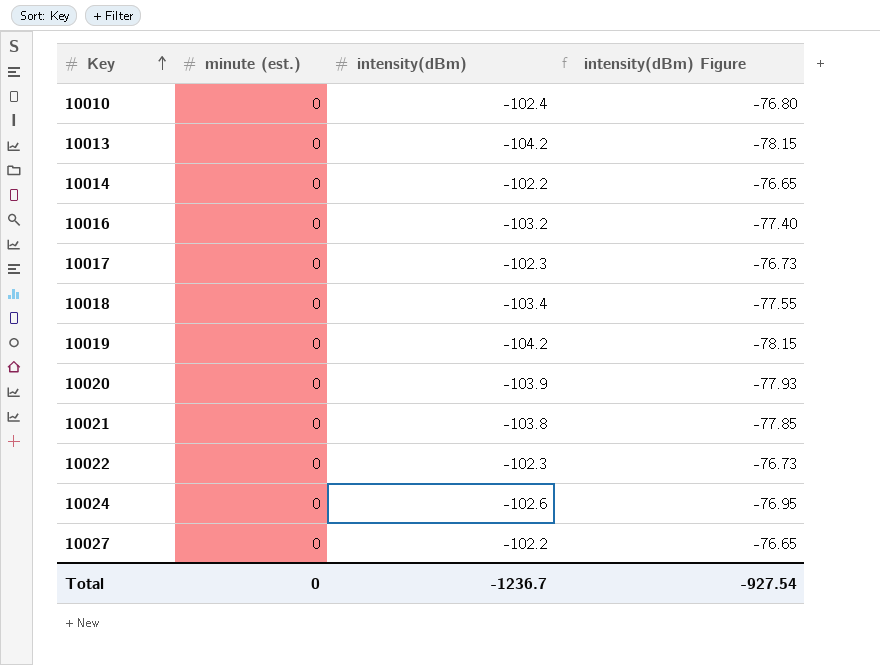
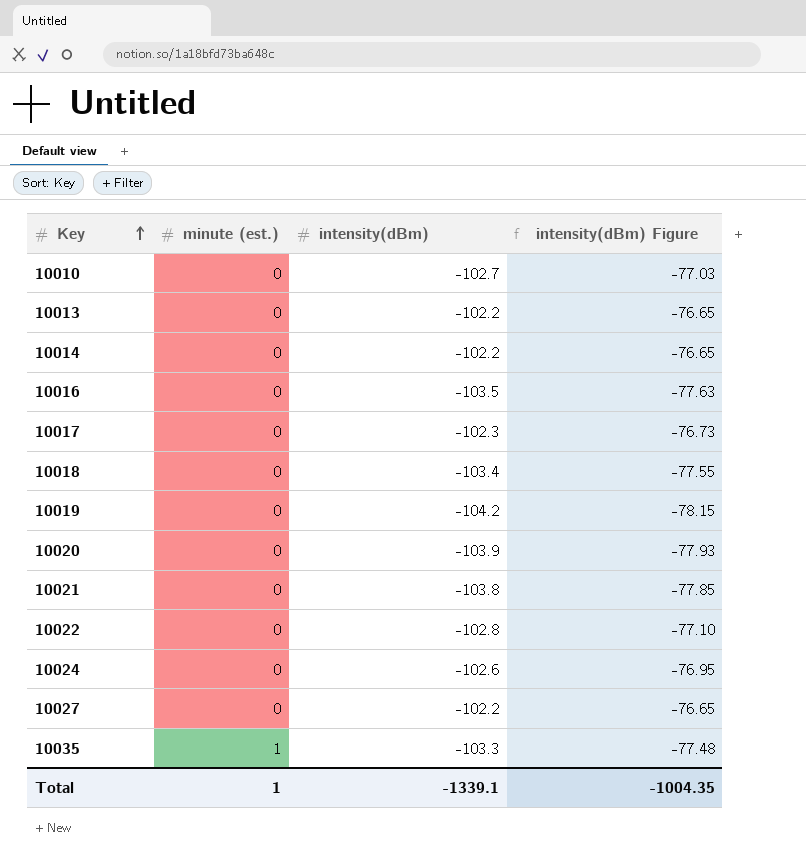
10010 | intensity(dBm): -102.4 -> -102.7
10010 | intensity(dBm) Figure: -76.80 -> -77.03
10013 | intensity(dBm): -104.2 -> -102.2
10013 | intensity(dBm) Figure: -78.15 -> -76.65
10016 | intensity(dBm): -103.2 -> -103.5
10016 | intensity(dBm) Figure: -77.40 -> -77.63
10022 | intensity(dBm): -102.3 -> -102.8
10022 | intensity(dBm) Figure: -76.73 -> -77.10
row 10035: none -> 1 | -103.3 | -77.48
Total | minute (est.): 0 -> 1
Total | intensity(dBm): -1236.7 -> -1339.1
Total | intensity(dBm) Figure: -927.54 -> -1004.35

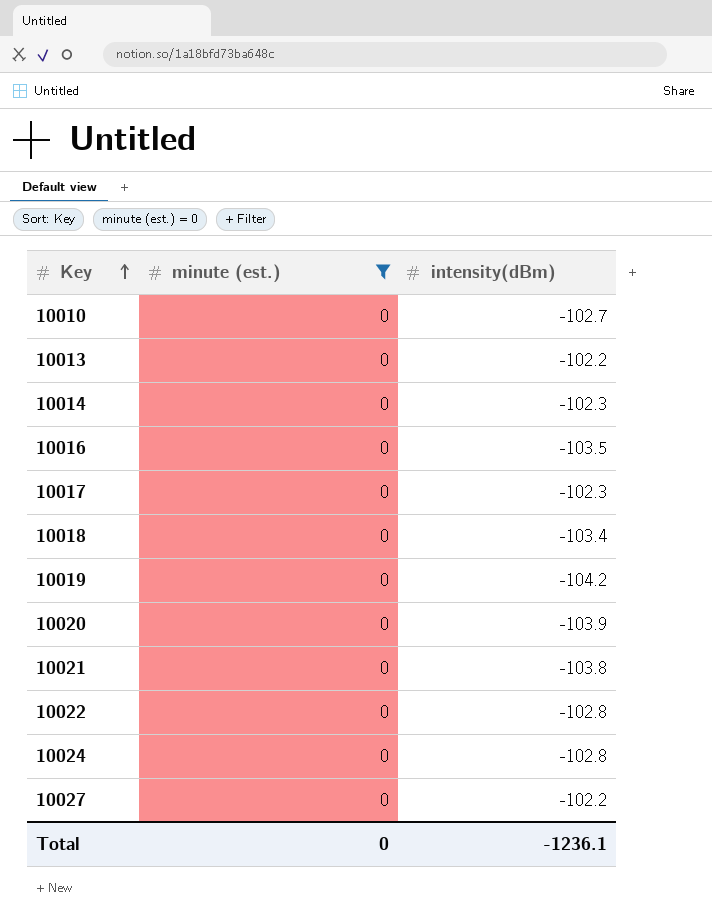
filter: none -> minute (est.) = 0
column intensity(dBm) Figure | formula: [intensity(dBm)] * 0.75 -> none
10014 | intensity(dBm): -102.2 -> -102.3
10024 | intensity(dBm): -102.6 -> -102.8
Total | minute (est.): 1 -> 0
Total | intensity(dBm): -1339.1 -> -1236.1

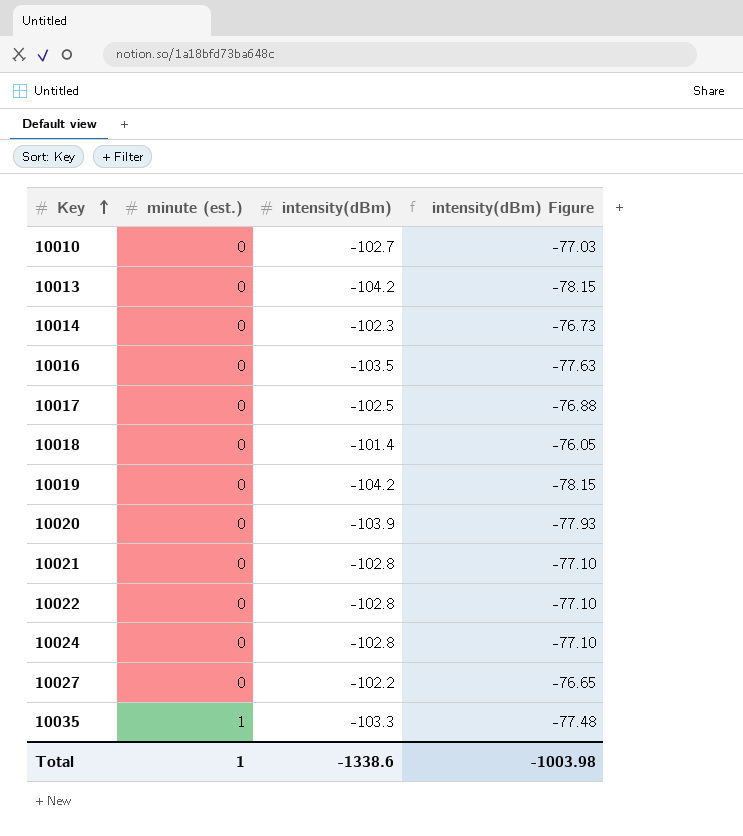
filter: minute (est.) = 0 -> none
column intensity(dBm) Figure | formula: none -> [intensity(dBm)] * 0.75
10013 | intensity(dBm): -102.2 -> -104.2
10017 | intensity(dBm): -102.3 -> -102.5
10018 | intensity(dBm): -103.4 -> -101.4
10021 | intensity(dBm): -103.8 -> -102.8
Total | minute (est.): 0 -> 1
Total | intensity(dBm): -1236.1 -> -1338.6

